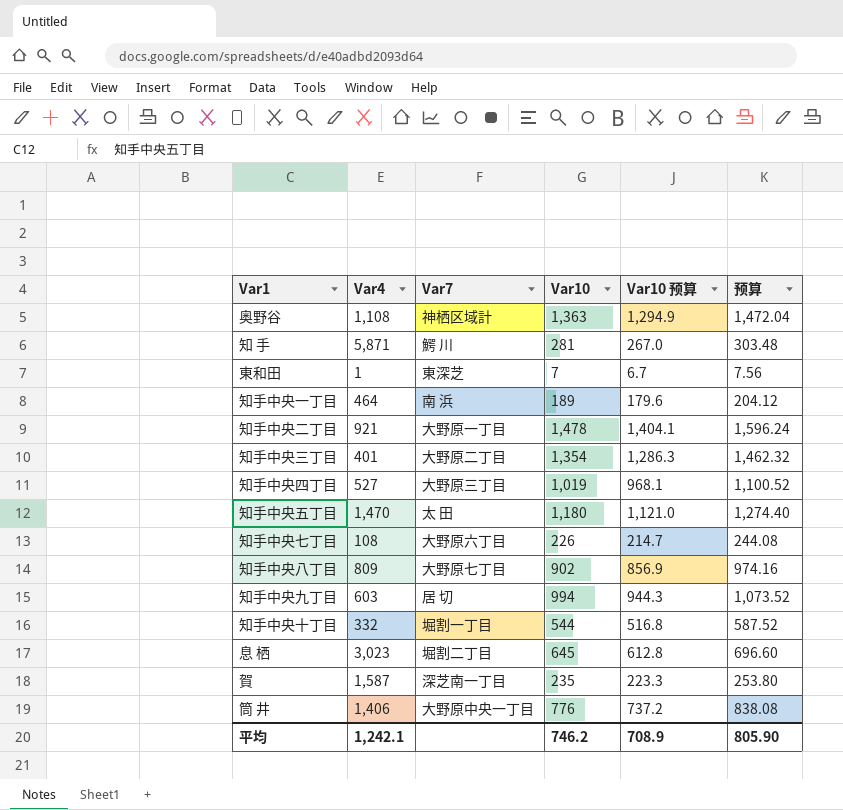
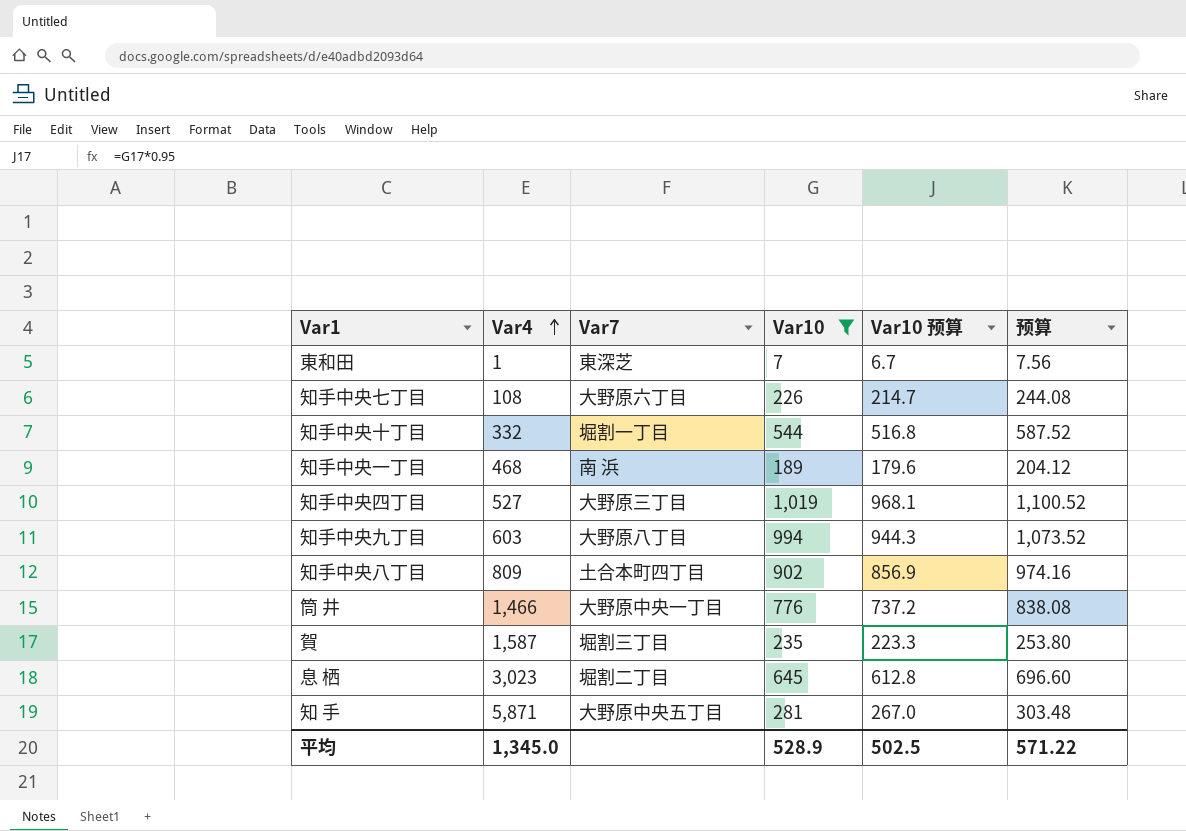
filter: none -> Var10 <= 1,019
row order: none -> Var4 ascending
知手中央一丁目 | Var4: 464 -> 468
知手中央九丁目 | Var7: 居 切 -> 大野原八丁目
知手中央八丁目 | Var7: 大野原七丁目 -> 土合本町四丁目
筒 井 | Var4: 1,406 -> 1,466
賀 | Var7: 深芝南一丁目 -> 堀割三丁目
知 手 | Var7: 鰐 川 -> 大野原中央五丁目
平均 | Var4: 1,242.1 -> 1,345.0
平均 | Var10: 746.2 -> 528.9
平均 | Var10 预算: 708.9 -> 502.5
平均 | 预算: 805.90 -> 571.22

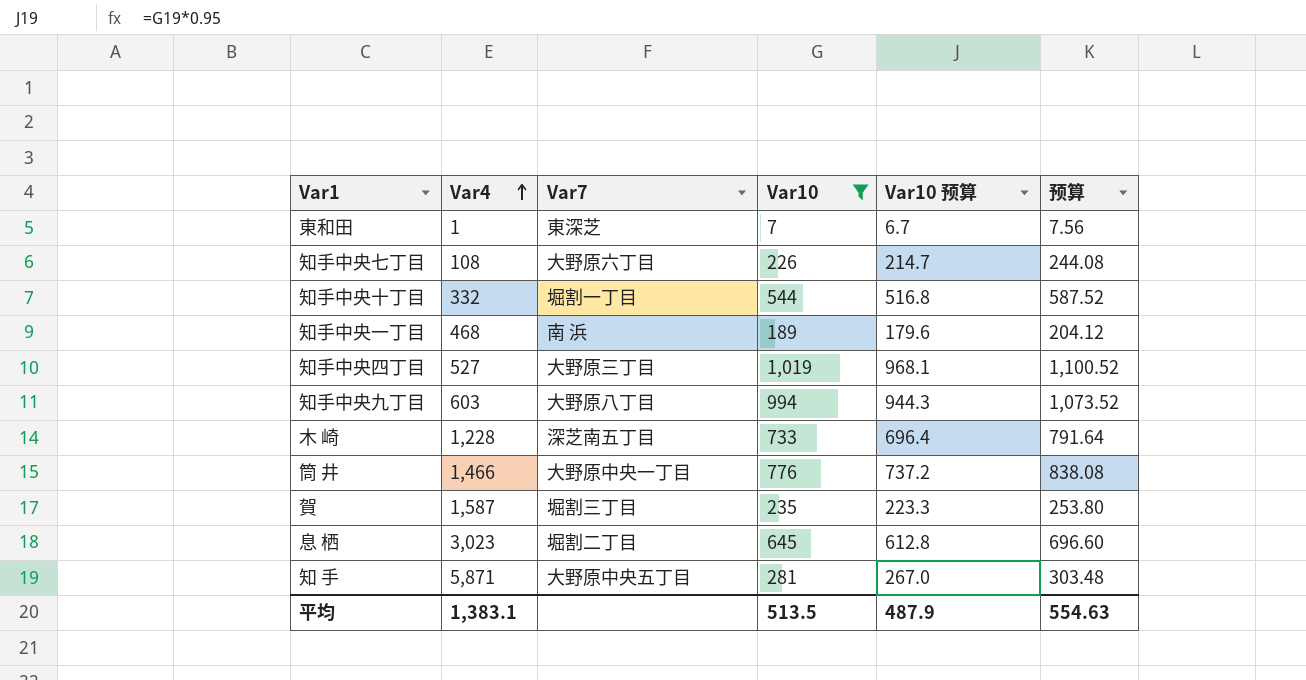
row 知手中央八丁目: 809 | 土合本町四丁目 | 902 | 856.9 | 974.16 -> none
row 木 崎: none -> 1,228 | 深芝南五丁目 | 733 | 696.4 | 791.64
平均 | Var4: 1,345.0 -> 1,383.1
平均 | Var10: 528.9 -> 513.5
平均 | Var10 预算: 502.5 -> 487.9
平均 | 预算: 571.22 -> 554.63

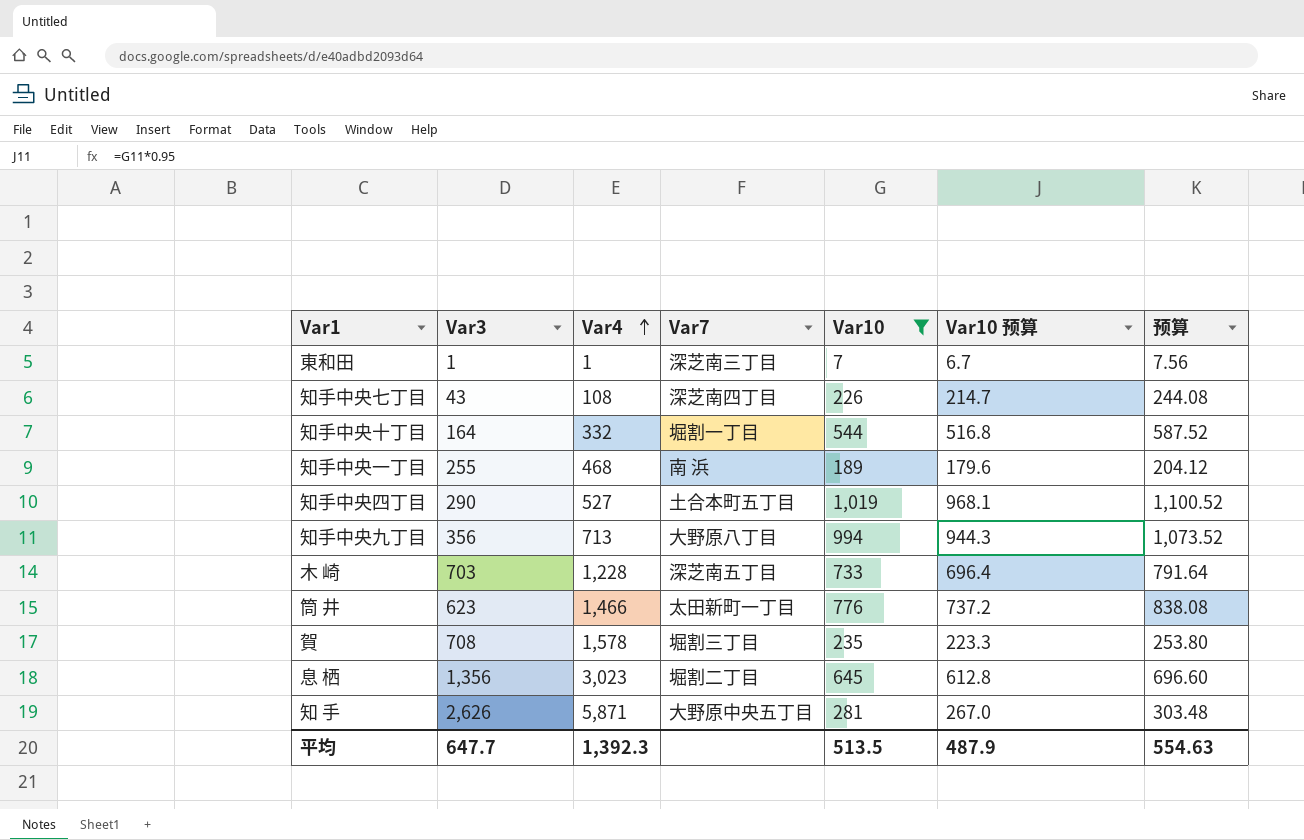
column Var3 | position: none -> 2
東和田 | Var7: 東深芝 -> 深芝南三丁目
知手中央七丁目 | Var7: 大野原六丁目 -> 深芝南四丁目
知手中央四丁目 | Var7: 大野原三丁目 -> 土合本町五丁目
知手中央九丁目 | Var4: 603 -> 713
筒 井 | Var7: 大野原中央一丁目 -> 太田新町一丁目
賀 | Var4: 1,587 -> 1,578
平均 | Var4: 1,383.1 -> 1,392.3

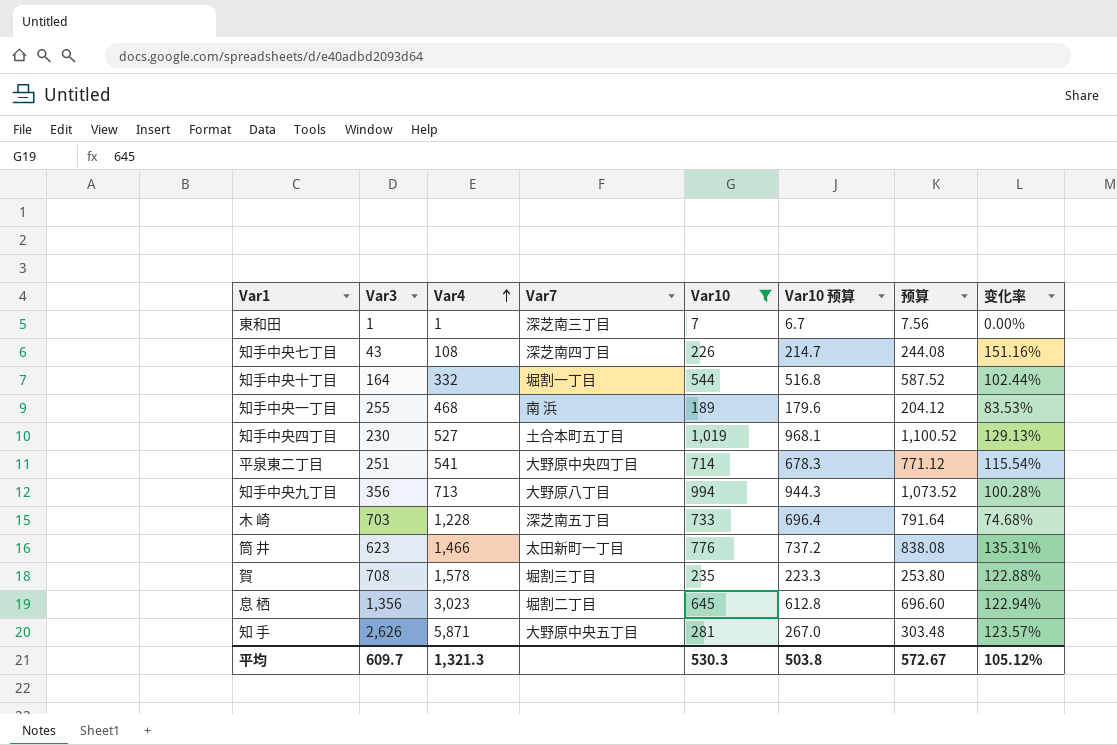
column 变化率 | formula: none -> ([Var4] - [Var3]) / [Var3]
知手中央四丁目 | Var3: 290 -> 230
row 平泉東二丁目: none -> 251 | 541 | 大野原中央四丁目 | 714 | 678.3 | 771.12 | 115.54%
平均 | Var3: 647.7 -> 609.7
平均 | Var4: 1,392.3 -> 1,321.3
平均 | Var10: 513.5 -> 530.3
平均 | Var10 预算: 487.9 -> 503.8
平均 | 预算: 554.63 -> 572.67

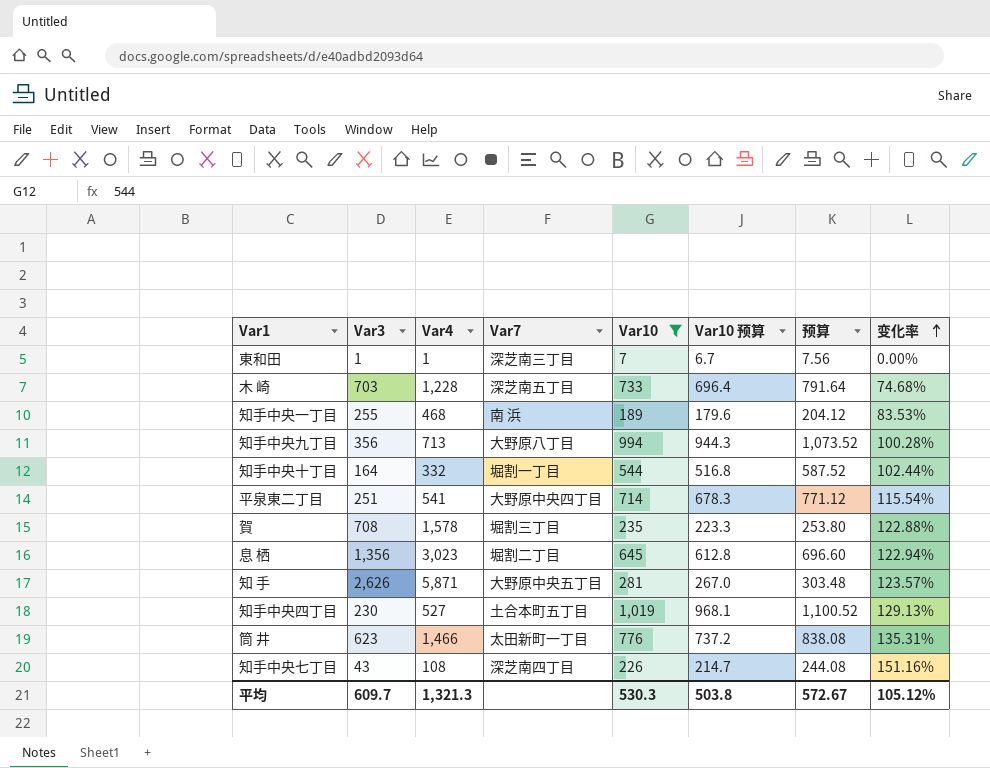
row order: Var4 ascending -> 变化率 ascending

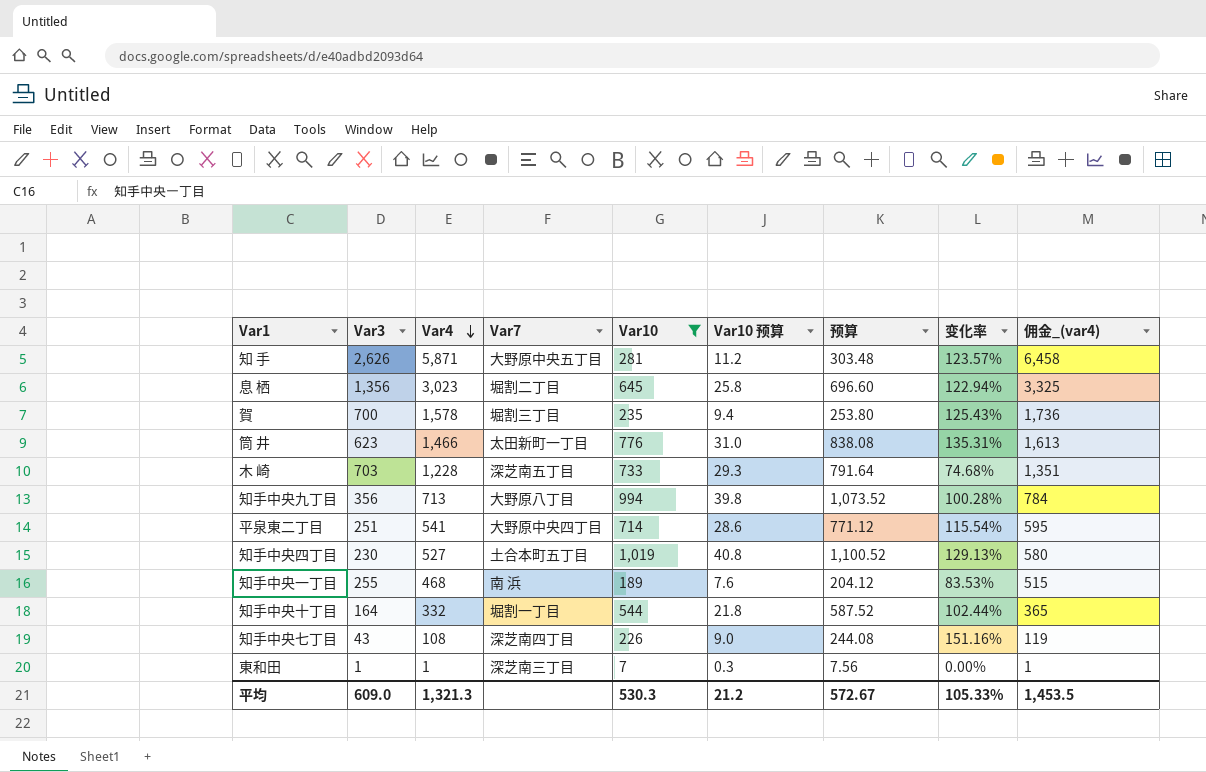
row order: 变化率 ascending -> Var4 descending
column Var10 预算 | formula: [Var10] * 0.95 -> [Var10] * 0.04
column 佣金_(var4) | formula: none -> [Var4] * 1.1
賀 | Var3: 708 -> 700
賀 | 变化率: 122.88% -> 125.43%
平均 | Var3: 609.7 -> 609.0
平均 | Var10 预算: 503.8 -> 21.2
平均 | 变化率: 105.12% -> 105.33%

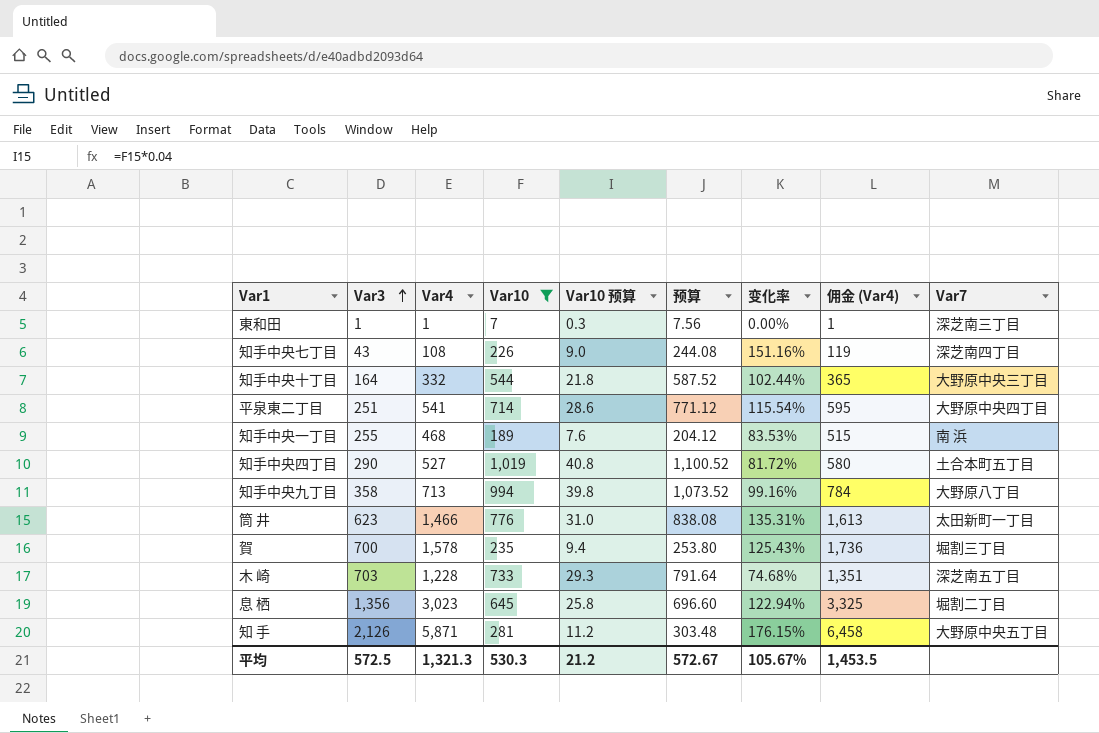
row order: Var4 descending -> Var3 ascending
column name: 佣金_(var4) -> 佣金 (Var4)
column Var7 | position: 4 -> 9
知手中央十丁目 | Var7: 堀割一丁目 -> 大野原中央三丁目
知手中央四丁目 | Var3: 230 -> 290
知手中央四丁目 | 变化率: 129.13% -> 81.72%
知手中央九丁目 | Var3: 356 -> 358
知手中央九丁目 | 变化率: 100.28% -> 99.16%
知 手 | Var3: 2,626 -> 2,126
知 手 | 变化率: 123.57% -> 176.15%
平均 | Var3: 609.0 -> 572.5
平均 | 变化率: 105.33% -> 105.67%

